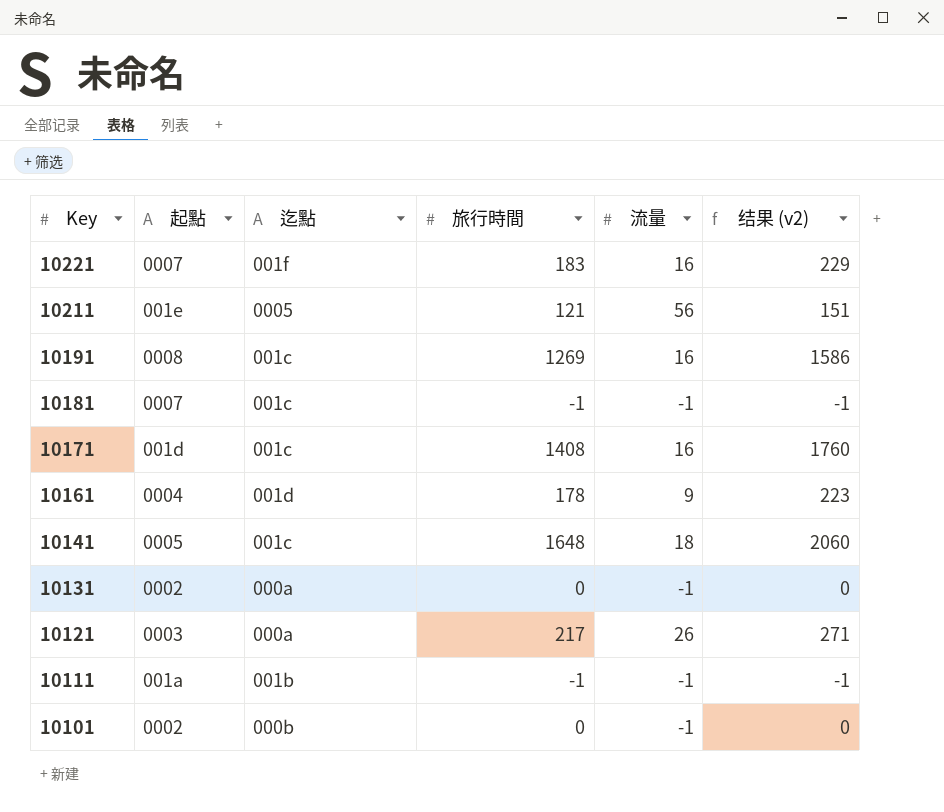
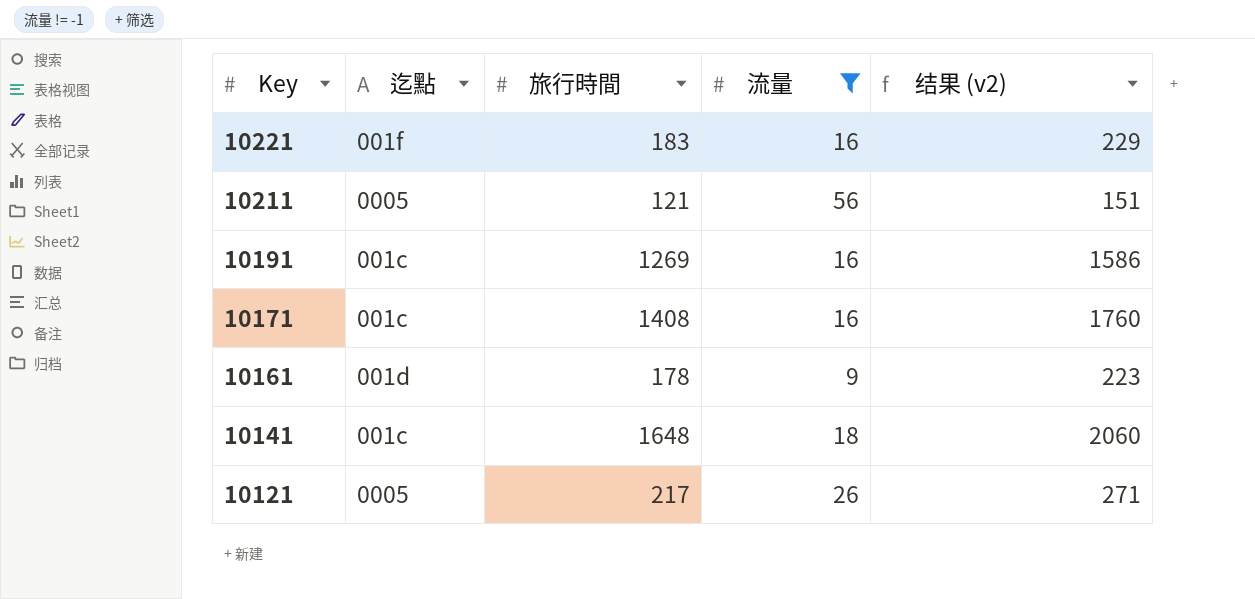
filter: none -> 流量 != -1
column 起點 | position: 2 -> none
10121 | 迄點: 000a -> 0005

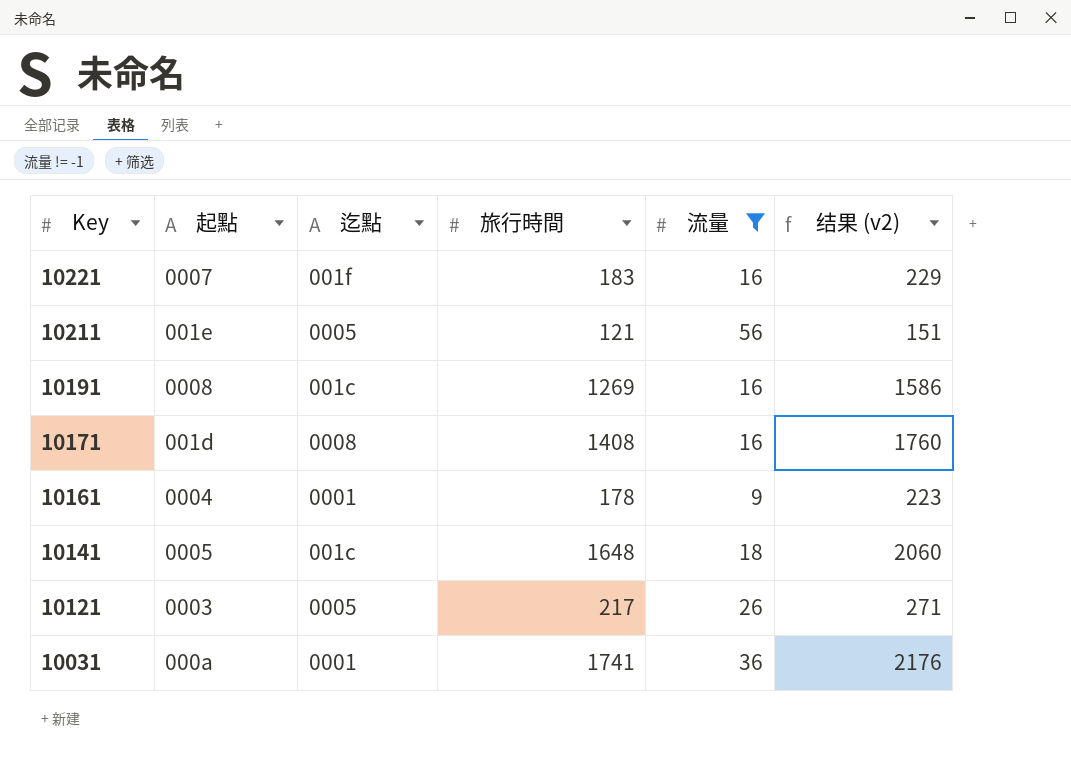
column 起點 | position: none -> 2
10171 | 迄點: 001c -> 0008
10161 | 迄點: 001d -> 0001
row 10031: none -> 000a | 0001 | 1741 | 36 | 2176

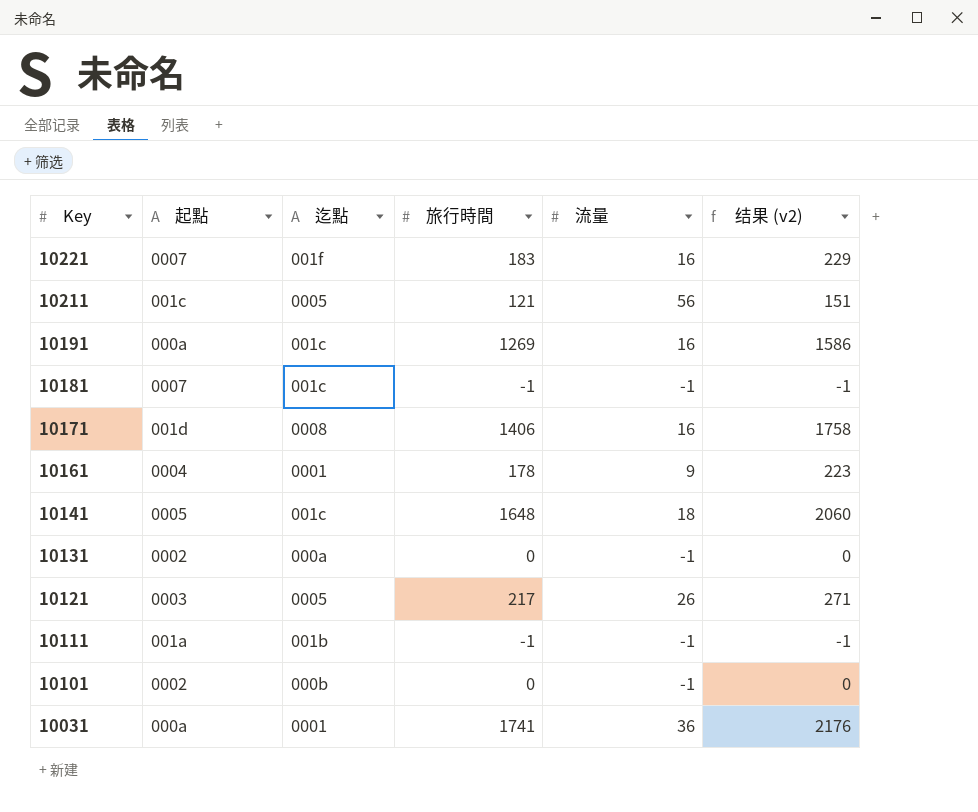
filter: 流量 != -1 -> none
10211 | 起點: 001e -> 001c
10191 | 起點: 0008 -> 000a
10171 | 旅行時間: 1408 -> 1406
10171 | 结果 (v2): 1760 -> 1758

